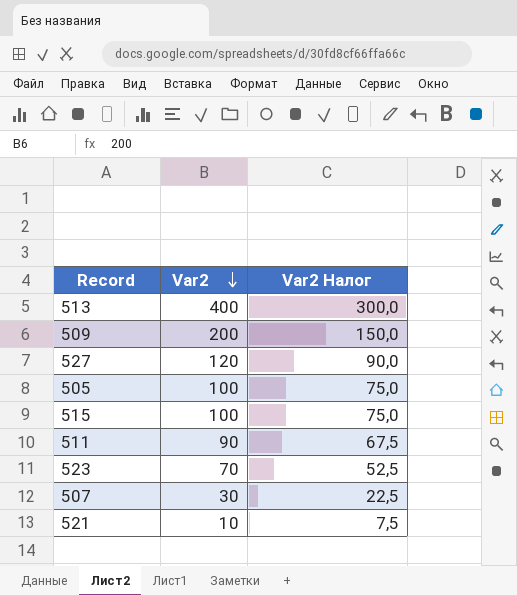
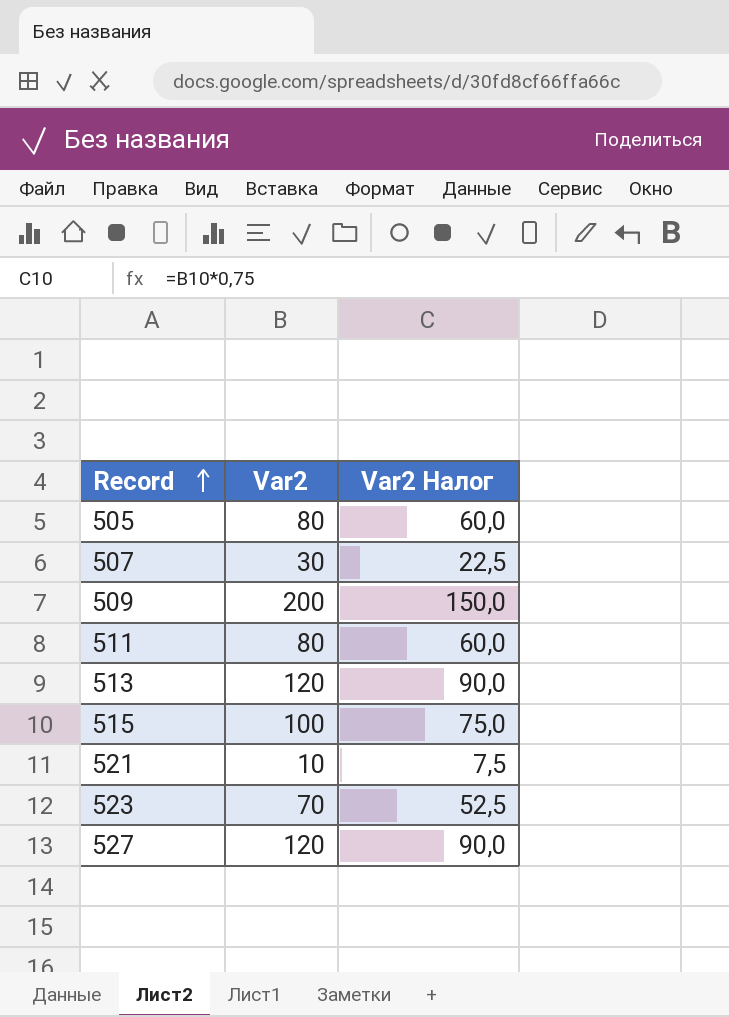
row order: Var2 descending -> Record ascending
505 | Var2: 100 -> 80
505 | Var2 Налог: 75,0 -> 60,0
511 | Var2: 90 -> 80
511 | Var2 Налог: 67,5 -> 60,0
513 | Var2: 400 -> 120
513 | Var2 Налог: 300,0 -> 90,0

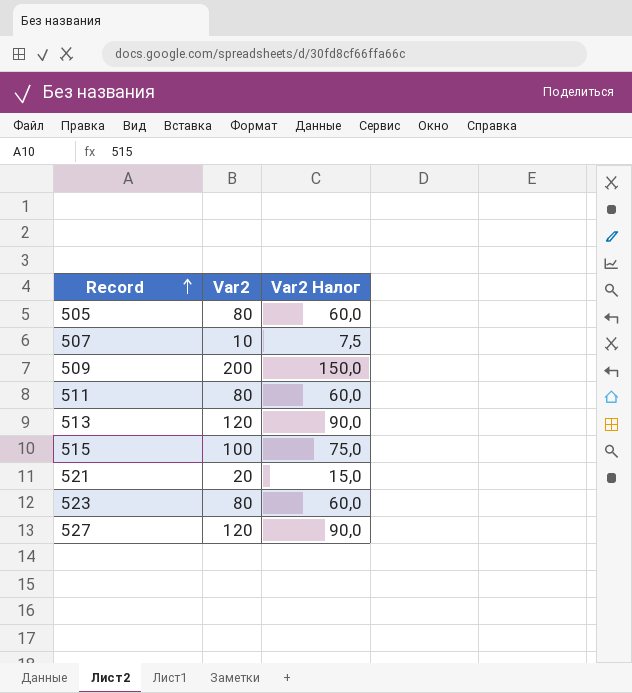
507 | Var2: 30 -> 10
507 | Var2 Налог: 22,5 -> 7,5
521 | Var2: 10 -> 20
521 | Var2 Налог: 7,5 -> 15,0
523 | Var2: 70 -> 80
523 | Var2 Налог: 52,5 -> 60,0

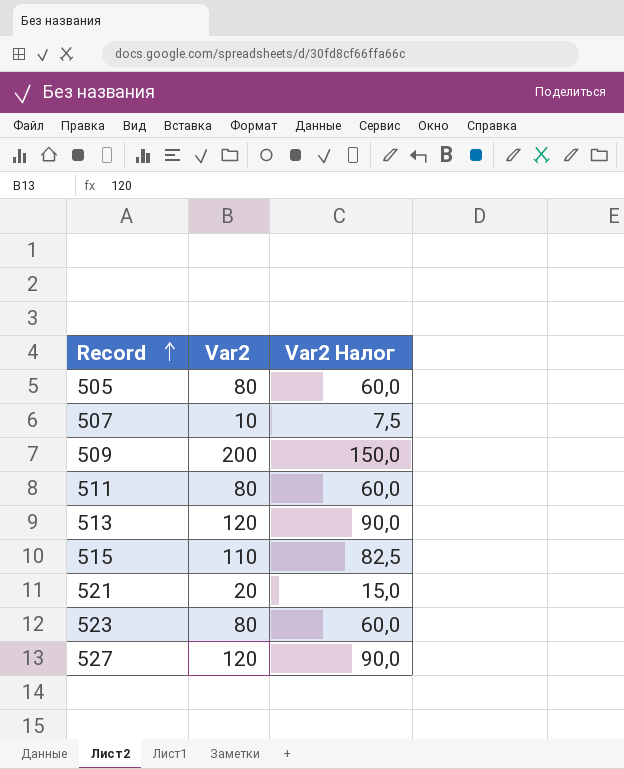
515 | Var2: 100 -> 110
515 | Var2 Налог: 75,0 -> 82,5

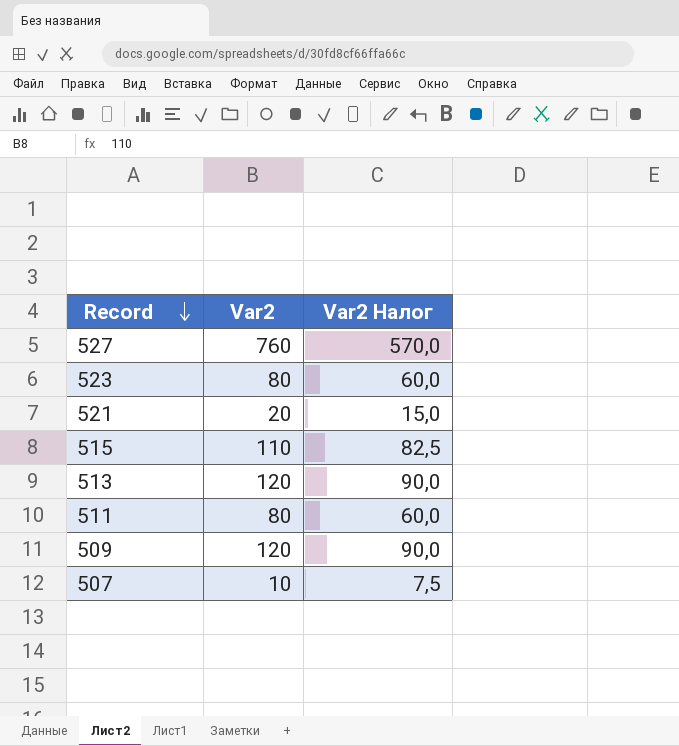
row order: Record ascending -> Record descending
row 505: 80 | 60,0 -> none
527 | Var2: 120 -> 760
527 | Var2 Налог: 90,0 -> 570,0
509 | Var2: 200 -> 120
509 | Var2 Налог: 150,0 -> 90,0

